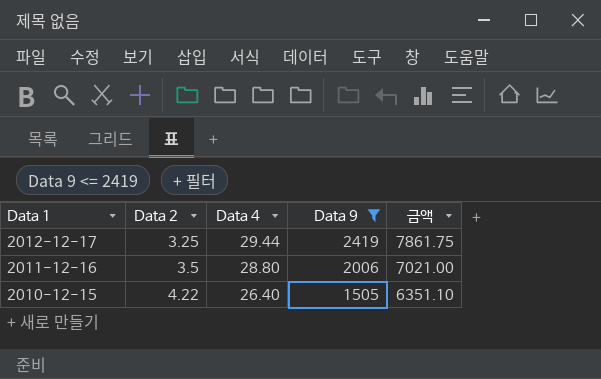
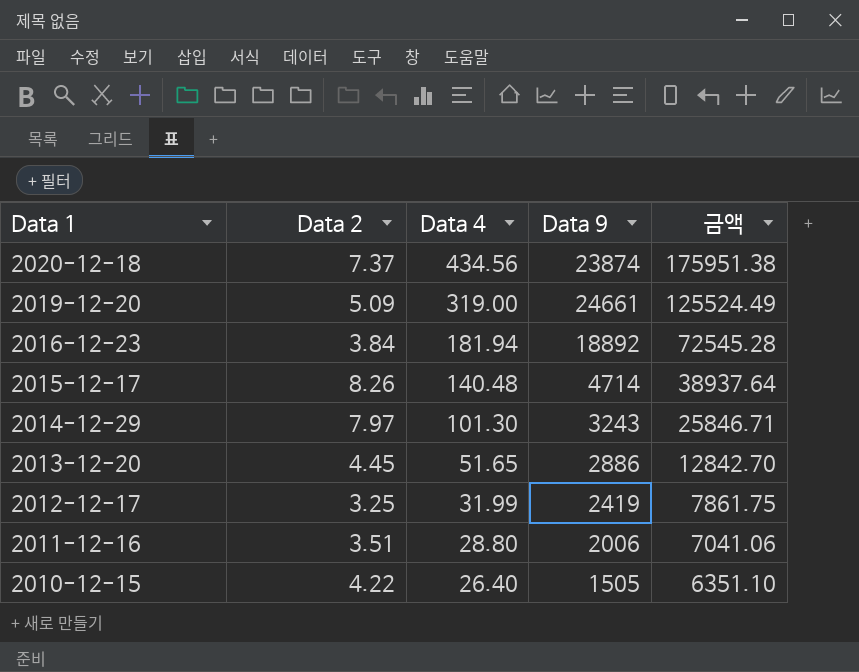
filter: Data 9 <= 2419 -> none
2012-12-17 | Data 4: 29.44 -> 31.99
2011-12-16 | Data 2: 3.5 -> 3.51
2011-12-16 | 금액: 7021.00 -> 7041.06

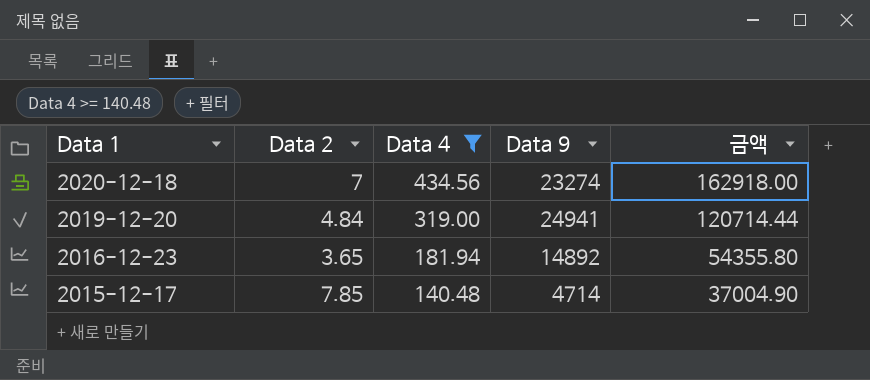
filter: none -> Data 4 >= 140.48
2020-12-18 | Data 2: 7.37 -> 7
2020-12-18 | Data 9: 23874 -> 23274
2020-12-18 | 금액: 175951.38 -> 162918.00
2019-12-20 | Data 2: 5.09 -> 4.84
2019-12-20 | Data 9: 24661 -> 24941
2019-12-20 | 금액: 125524.49 -> 120714.44
2016-12-23 | Data 2: 3.84 -> 3.65
2016-12-23 | Data 9: 18892 -> 14892
2016-12-23 | 금액: 72545.28 -> 54355.80
2015-12-17 | Data 2: 8.26 -> 7.85
2015-12-17 | 금액: 38937.64 -> 37004.90

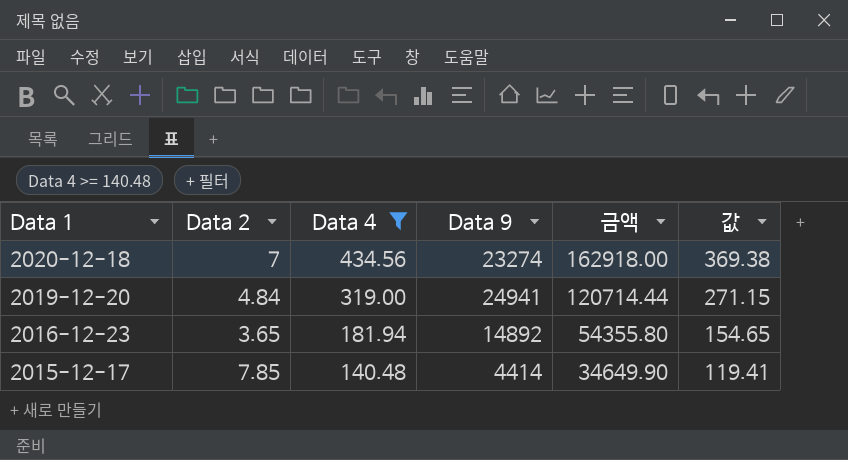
column 값 | formula: none -> [Data 4] * 0.85
2015-12-17 | Data 9: 4714 -> 4414
2015-12-17 | 금액: 37004.90 -> 34649.90

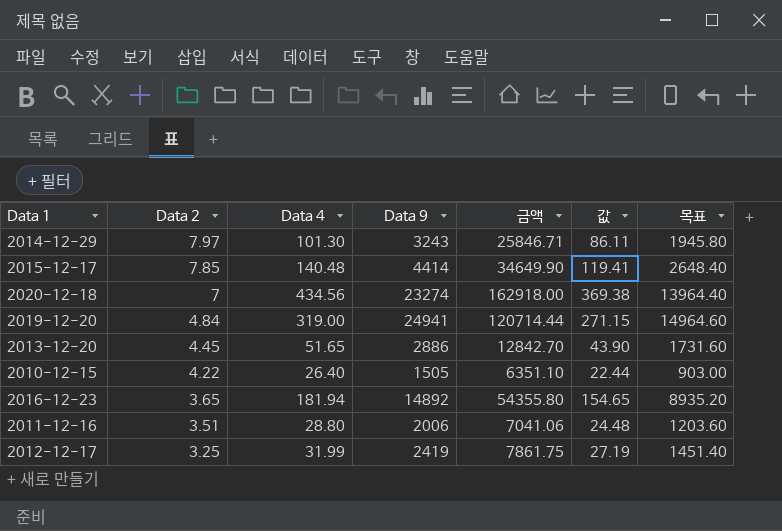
filter: Data 4 >= 140.48 -> none
row order: Data 1 descending -> Data 2 descending
column 목표 | formula: none -> [Data 9] * 0.6

